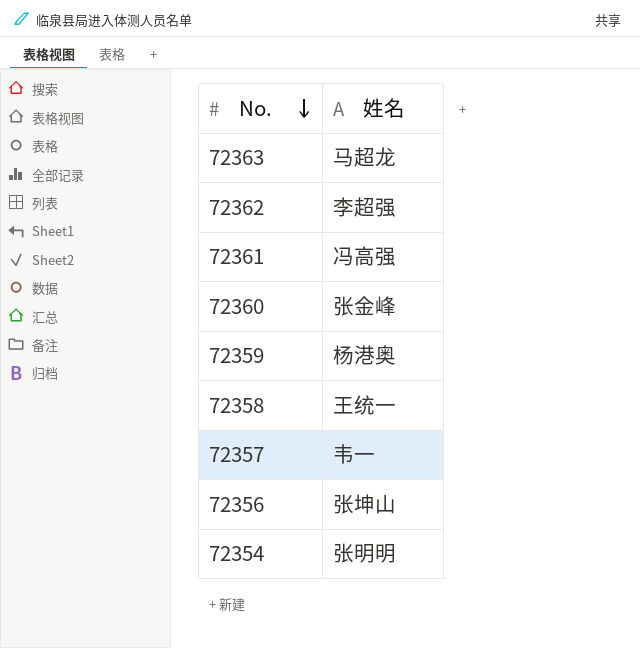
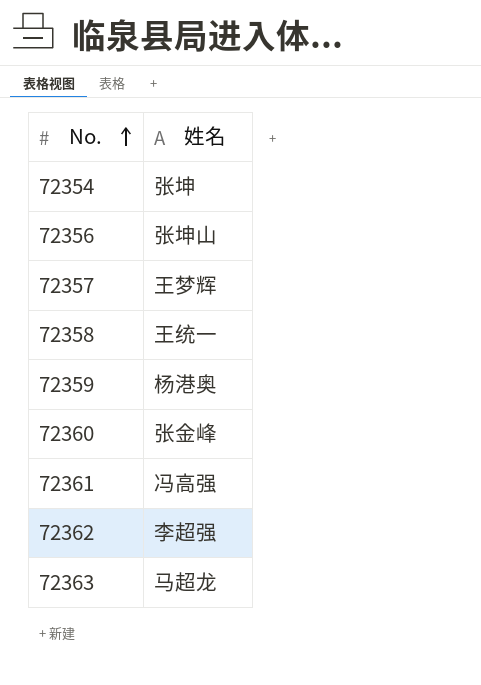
row order: No. descending -> No. ascending
72354 | 姓名: 张明明 -> 张坤
72357 | 姓名: 韦一 -> 王梦辉

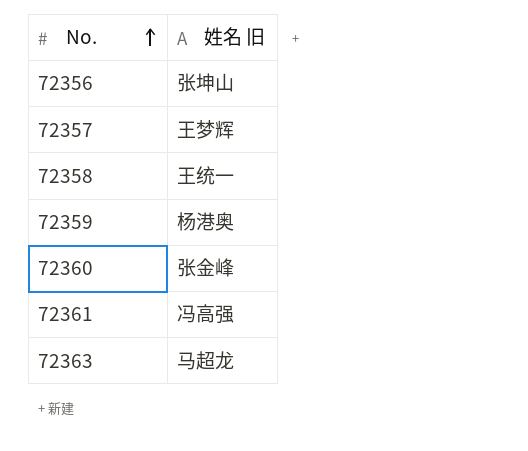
column name: 姓名 -> 姓名 旧
row 72354: 张坤 -> none
row 72362: 李超强 -> none

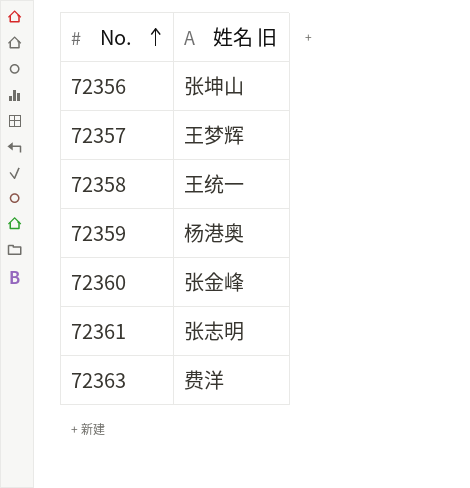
72361 | 姓名 旧: 冯高强 -> 张志明
72363 | 姓名 旧: 马超龙 -> 费洋

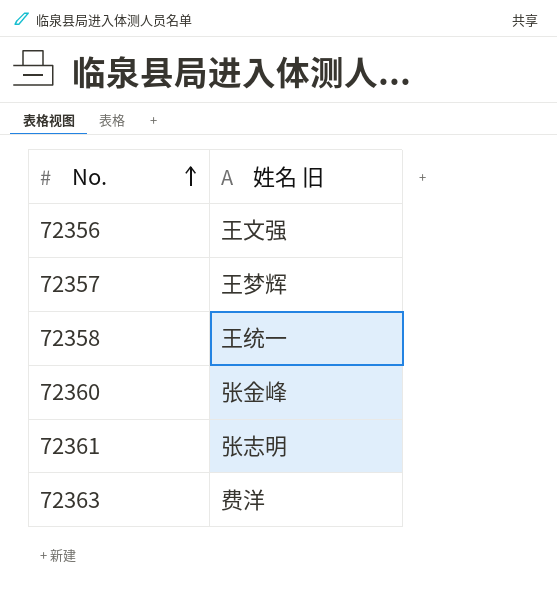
row 72359: 杨港奥 -> none
72356 | 姓名 旧: 张坤山 -> 王文强

